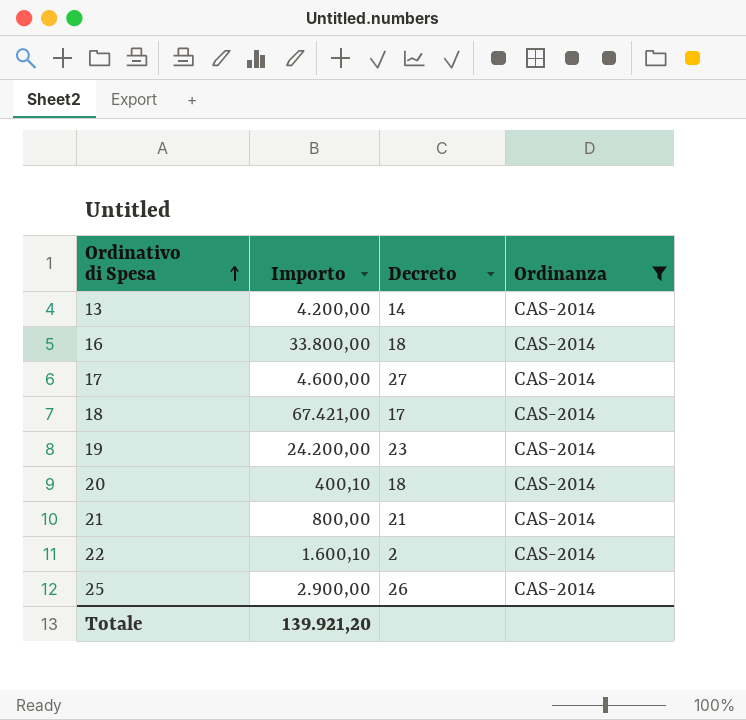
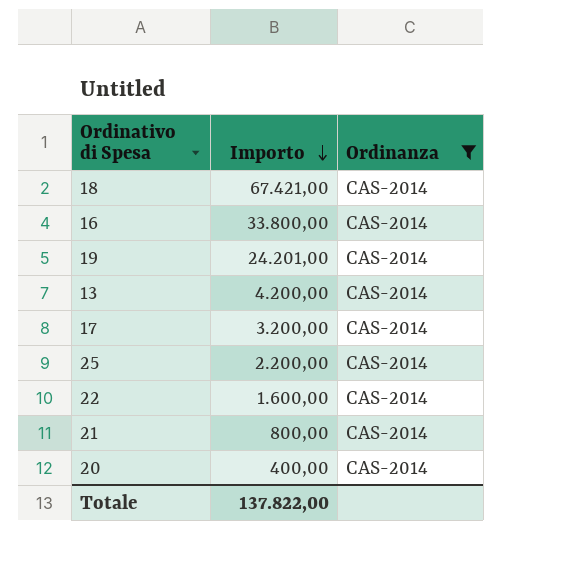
row order: Ordinativo di Spesa ascending -> Importo descending
column Decreto | position: 3 -> none
19 | Importo: 24.200,00 -> 24.201,00
17 | Importo: 4.600,00 -> 3.200,00
25 | Importo: 2.900,00 -> 2.200,00
22 | Importo: 1.600,10 -> 1.600,00
20 | Importo: 400,10 -> 400,00
Totale | Importo: 139.921,20 -> 137.822,00

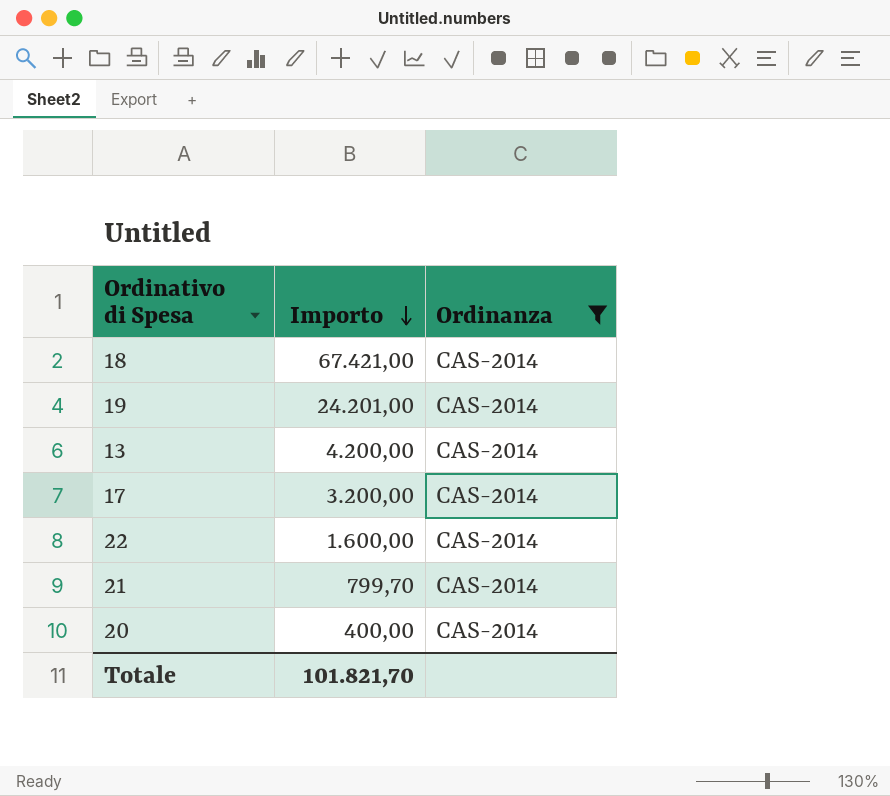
row 16: 33.800,00 | CAS-2014 -> none
row 25: 2.200,00 | CAS-2014 -> none
21 | Importo: 800,00 -> 799,70
Totale | Importo: 137.822,00 -> 101.821,70

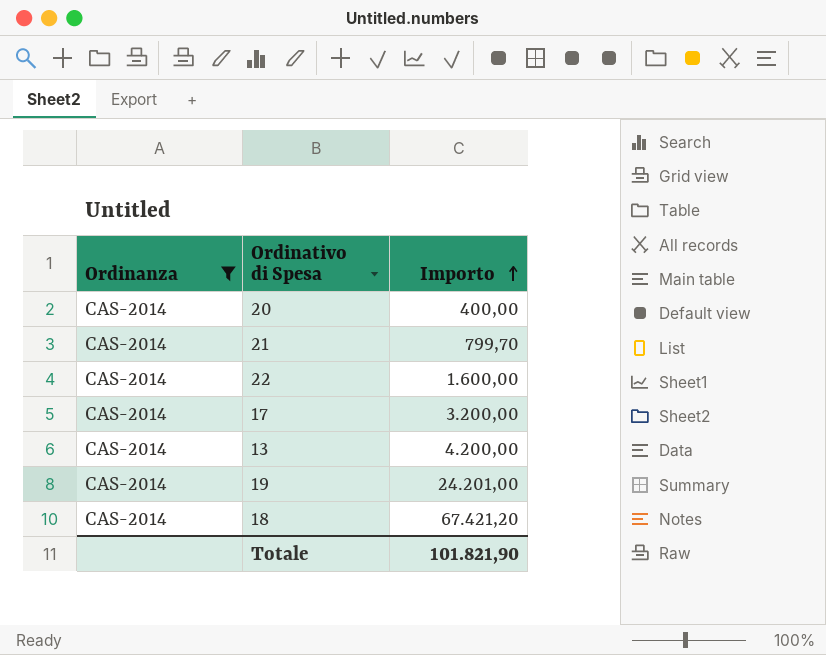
row order: Importo descending -> Importo ascending
column Ordinanza | position: 3 -> 1
18 | Importo: 67.421,00 -> 67.421,20
Totale | Importo: 101.821,70 -> 101.821,90

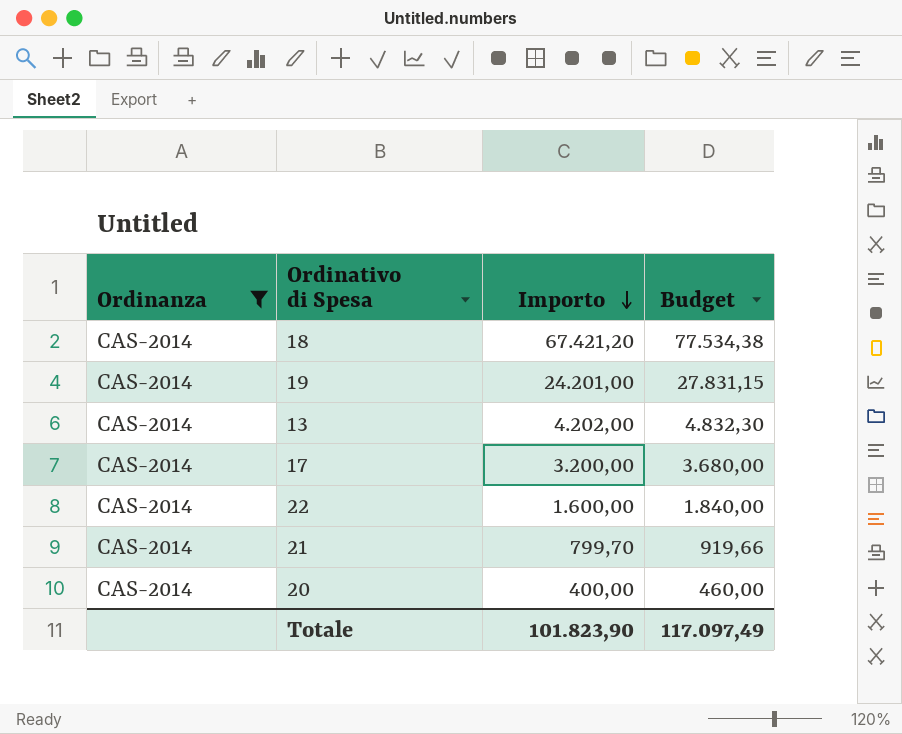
row order: Importo ascending -> Importo descending
column Budget | formula: none -> [Importo] * 1,15
13 | Importo: 4.200,00 -> 4.202,00
Totale | Importo: 101.821,90 -> 101.823,90

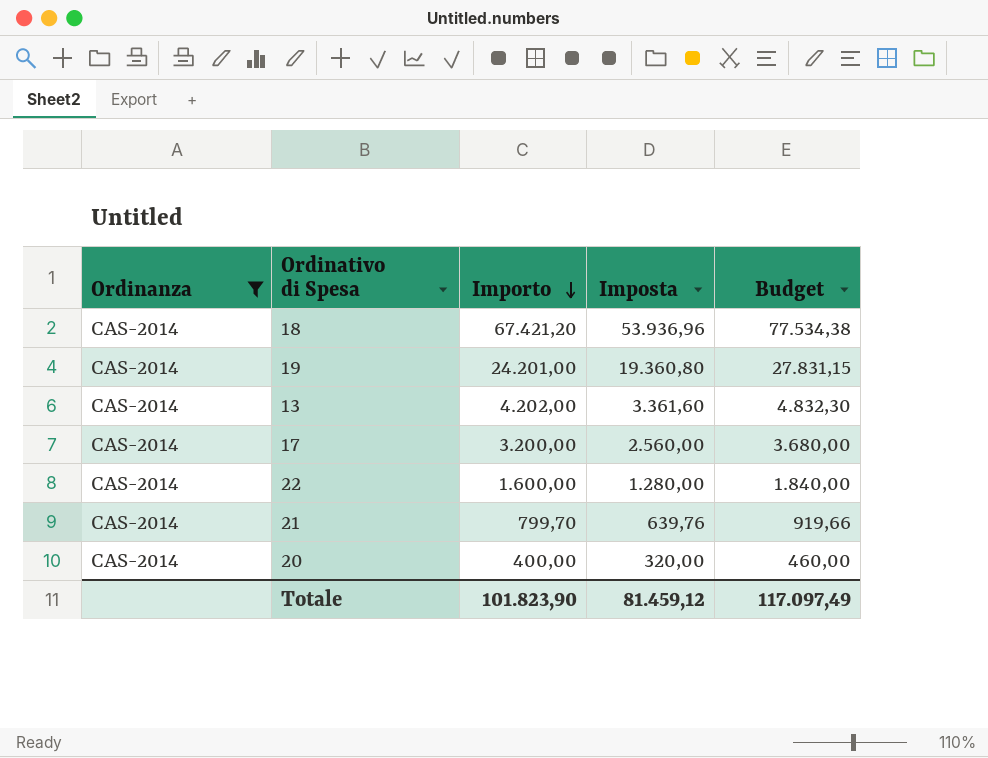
column Imposta | formula: none -> [Importo] * 0,8

